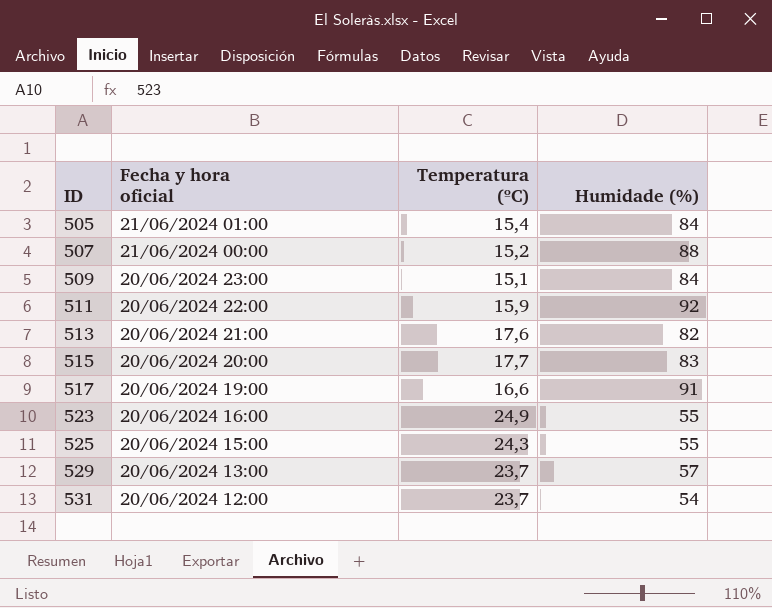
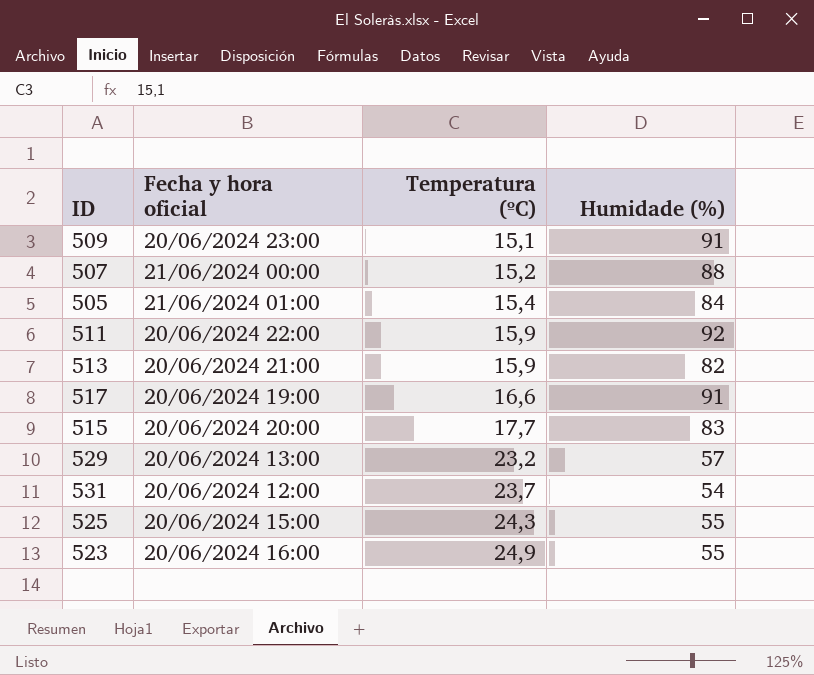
row order: ID ascending -> Temperatura (ºC) ascending
509 | Humidade (%): 84 -> 91
513 | Temperatura (ºC): 17,6 -> 15,9
529 | Temperatura (ºC): 23,7 -> 23,2

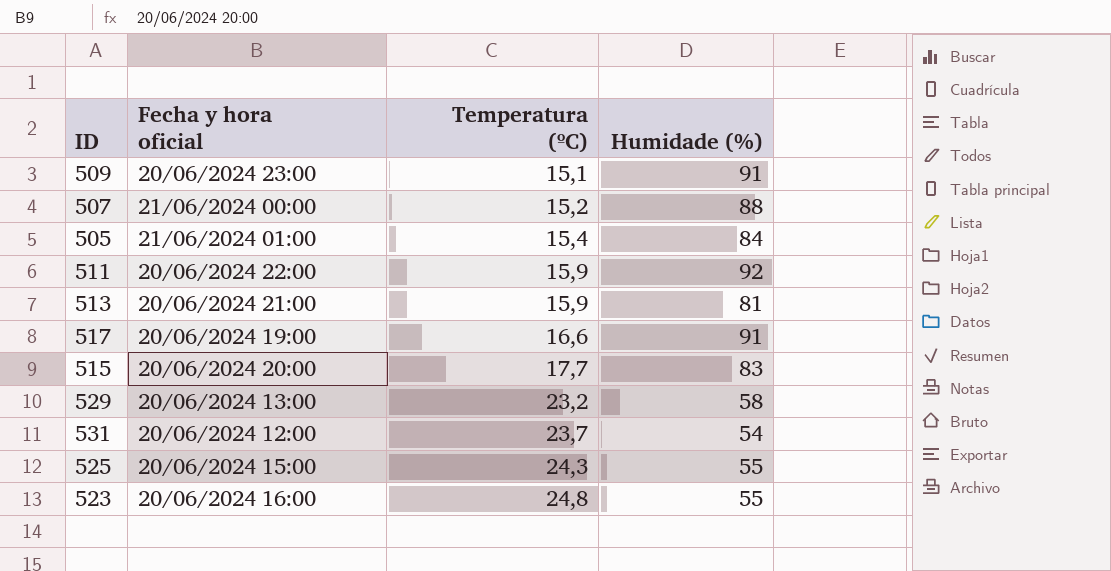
513 | Humidade (%): 82 -> 81
529 | Humidade (%): 57 -> 58
523 | Temperatura (ºC): 24,9 -> 24,8

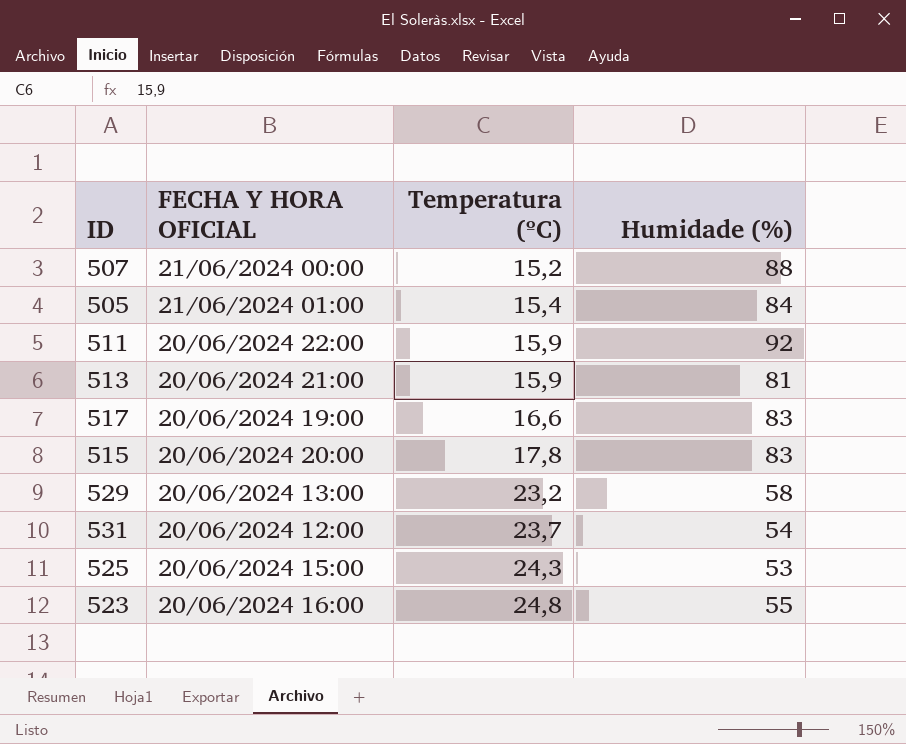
column name: Fecha y hora oficial -> FECHA Y HORA OFICIAL
row 509: 20/06/2024 23:00 | 15,1 | 91 -> none
517 | Humidade (%): 91 -> 83
515 | Temperatura (ºC): 17,7 -> 17,8
525 | Humidade (%): 55 -> 53

